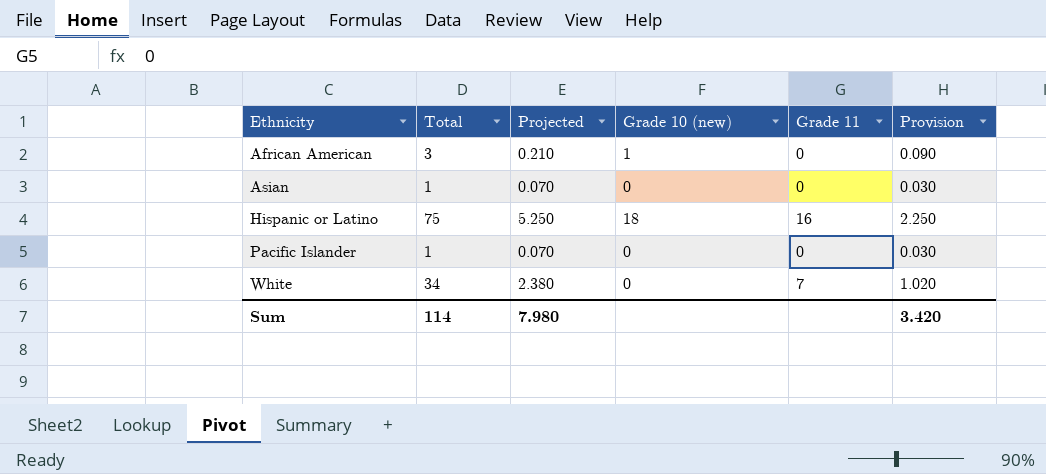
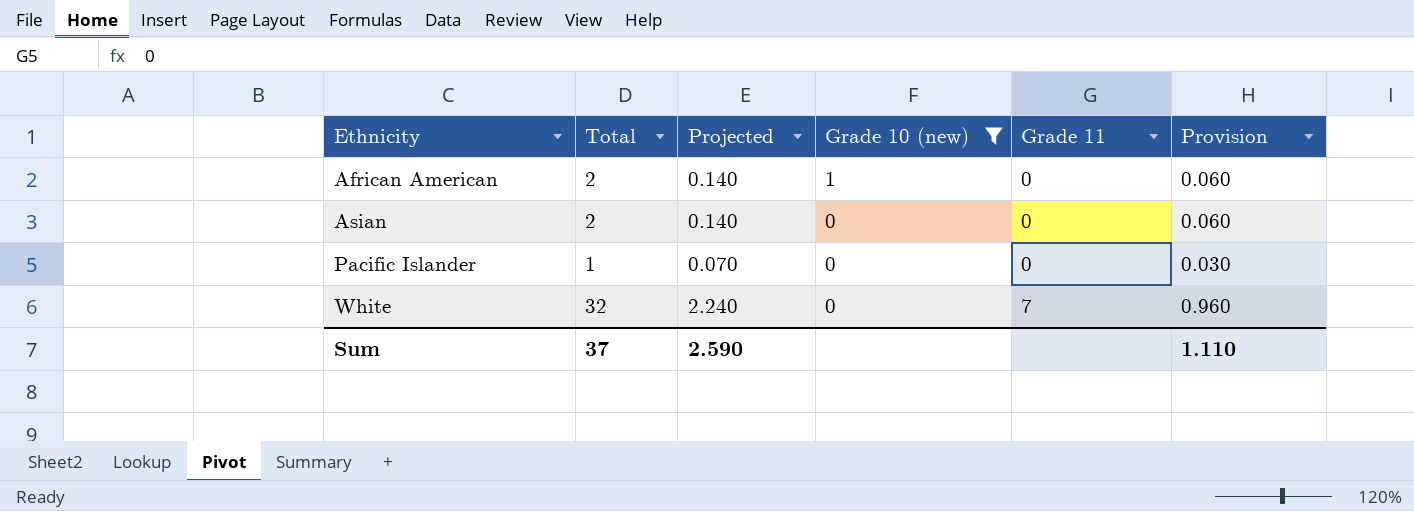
filter: none -> Grade 10 (new) != 18
African American | Total: 3 -> 2
African American | Projected: 0.210 -> 0.140
African American | Provision: 0.090 -> 0.060
Asian | Total: 1 -> 2
Asian | Projected: 0.070 -> 0.140
Asian | Provision: 0.030 -> 0.060
White | Total: 34 -> 32
White | Projected: 2.380 -> 2.240
White | Provision: 1.020 -> 0.960
Sum | Total: 114 -> 37
Sum | Projected: 7.980 -> 2.590
Sum | Provision: 3.420 -> 1.110

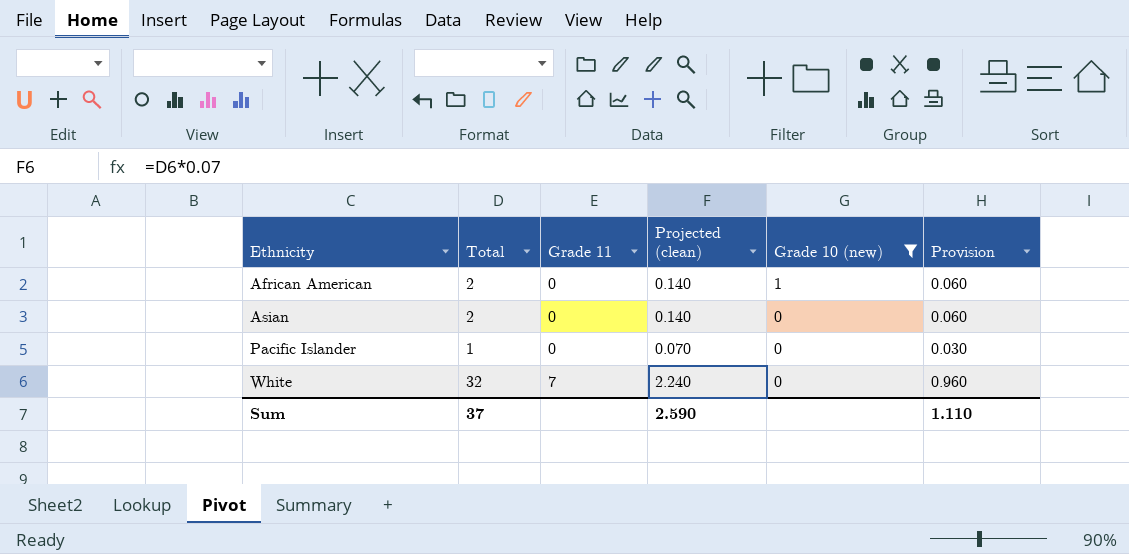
column Grade 11 | position: 5 -> 3
column name: Projected -> Projected (clean)

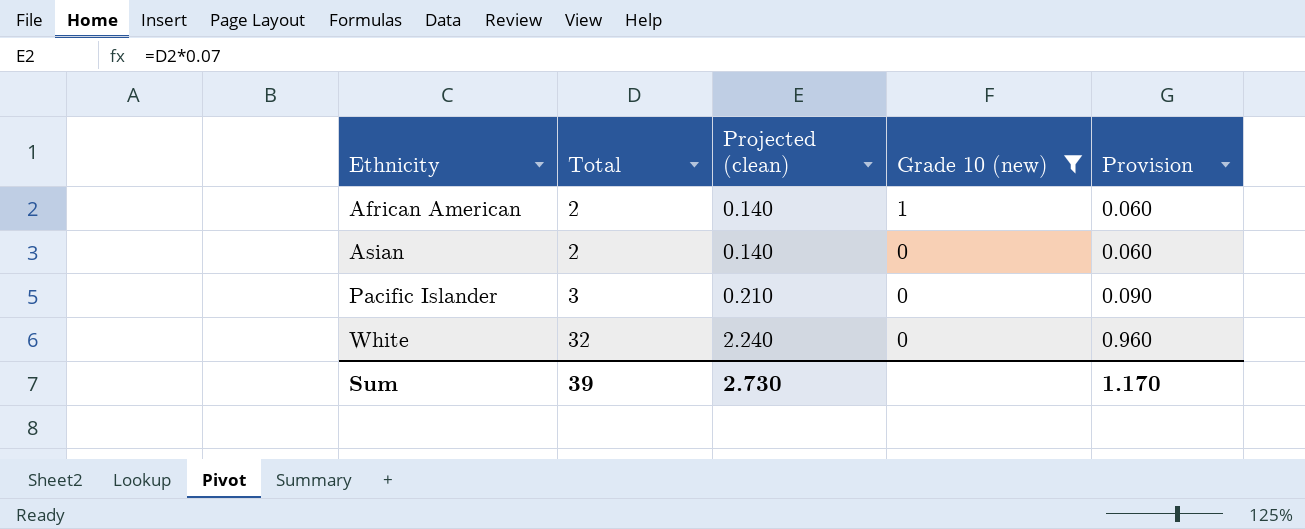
column Grade 11 | position: 3 -> none
Pacific Islander | Total: 1 -> 3
Pacific Islander | Projected (clean): 0.070 -> 0.210
Pacific Islander | Provision: 0.030 -> 0.090
Sum | Total: 37 -> 39
Sum | Projected (clean): 2.590 -> 2.730
Sum | Provision: 1.110 -> 1.170

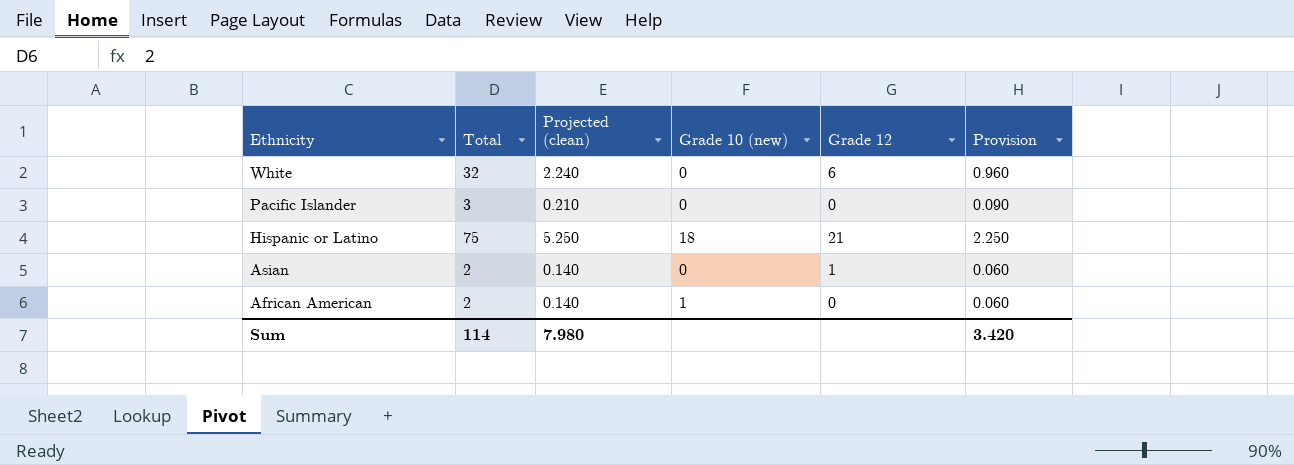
filter: Grade 10 (new) != 18 -> none
row order: Ethnicity ascending -> Ethnicity descending
column Grade 12 | position: none -> 5
Sum | Total: 39 -> 114
Sum | Projected (clean): 2.730 -> 7.980
Sum | Provision: 1.170 -> 3.420

